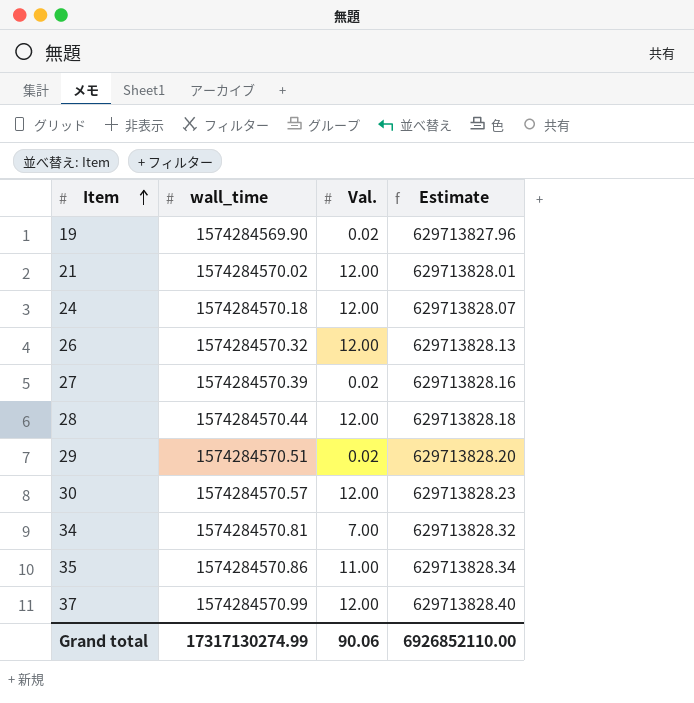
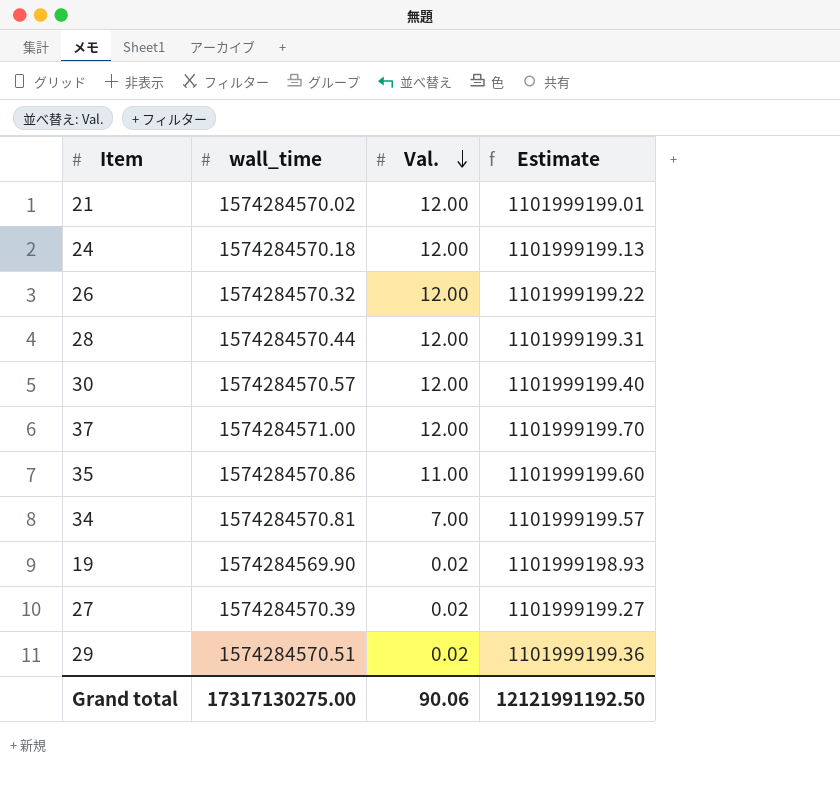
row order: Item ascending -> Val. descending
column Estimate | formula: [wall_time] * 0.4 -> [wall_time] * 0.7
37 | wall_time: 1574284570.99 -> 1574284571.00
Grand total | wall_time: 17317130274.99 -> 17317130275.00
Grand total | Estimate: 6926852110.00 -> 12121991192.50

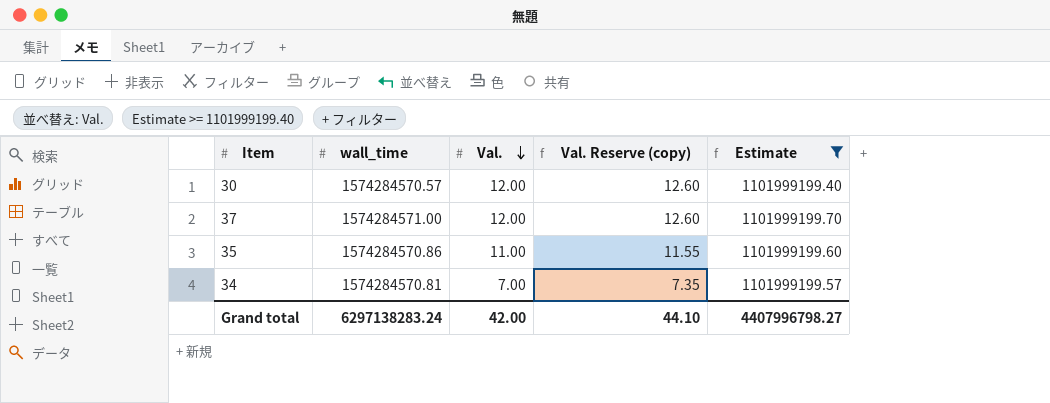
filter: none -> Estimate >= 1101999199.40
column Val. Reserve (copy) | formula: none -> [Val.] * 1.05
Grand total | wall_time: 17317130275.00 -> 6297138283.24
Grand total | Val.: 90.06 -> 42.00
Grand total | Estimate: 12121991192.50 -> 4407996798.27

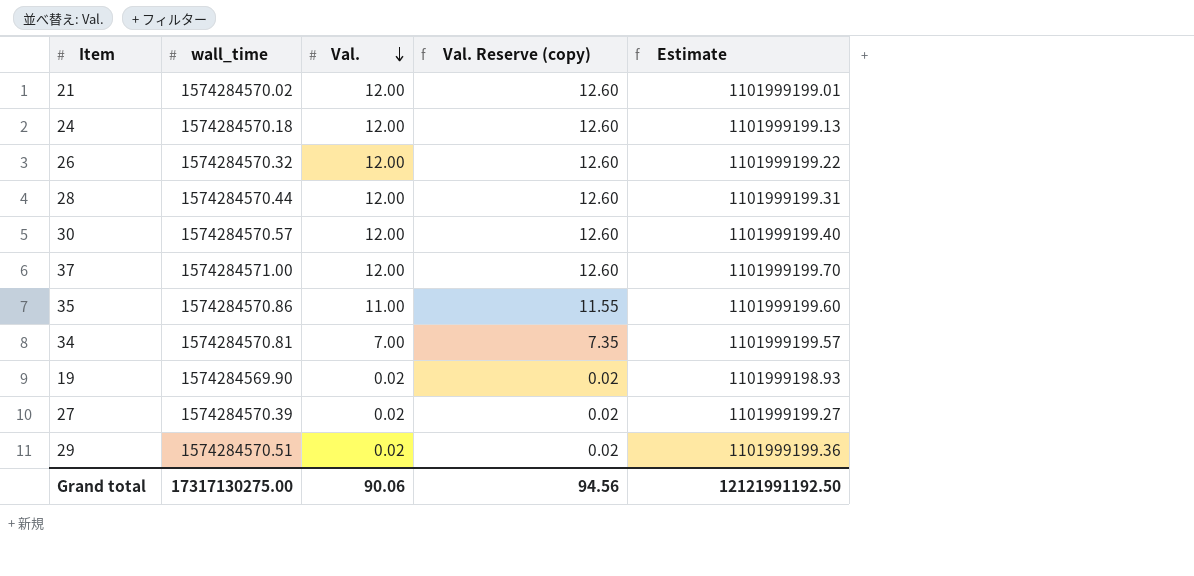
filter: Estimate >= 1101999199.40 -> none
Grand total | wall_time: 6297138283.24 -> 17317130275.00
Grand total | Val.: 42.00 -> 90.06
Grand total | Val. Reserve (copy): 44.10 -> 94.56
Grand total | Estimate: 4407996798.27 -> 12121991192.50

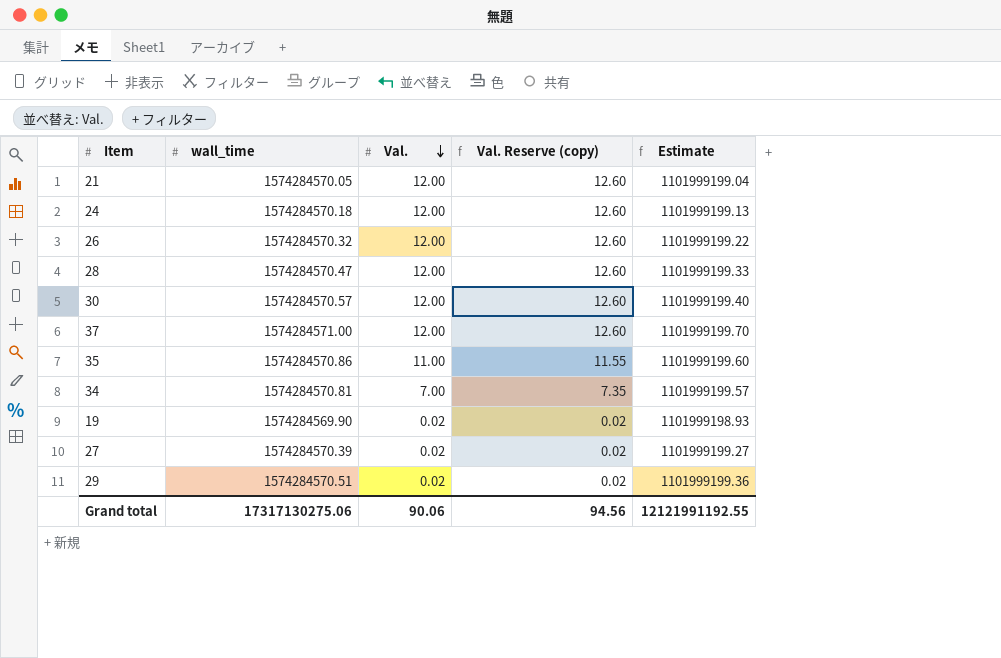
21 | wall_time: 1574284570.02 -> 1574284570.05
21 | Estimate: 1101999199.01 -> 1101999199.04
28 | wall_time: 1574284570.44 -> 1574284570.47
28 | Estimate: 1101999199.31 -> 1101999199.33
Grand total | wall_time: 17317130275.00 -> 17317130275.06
Grand total | Estimate: 12121991192.50 -> 12121991192.55

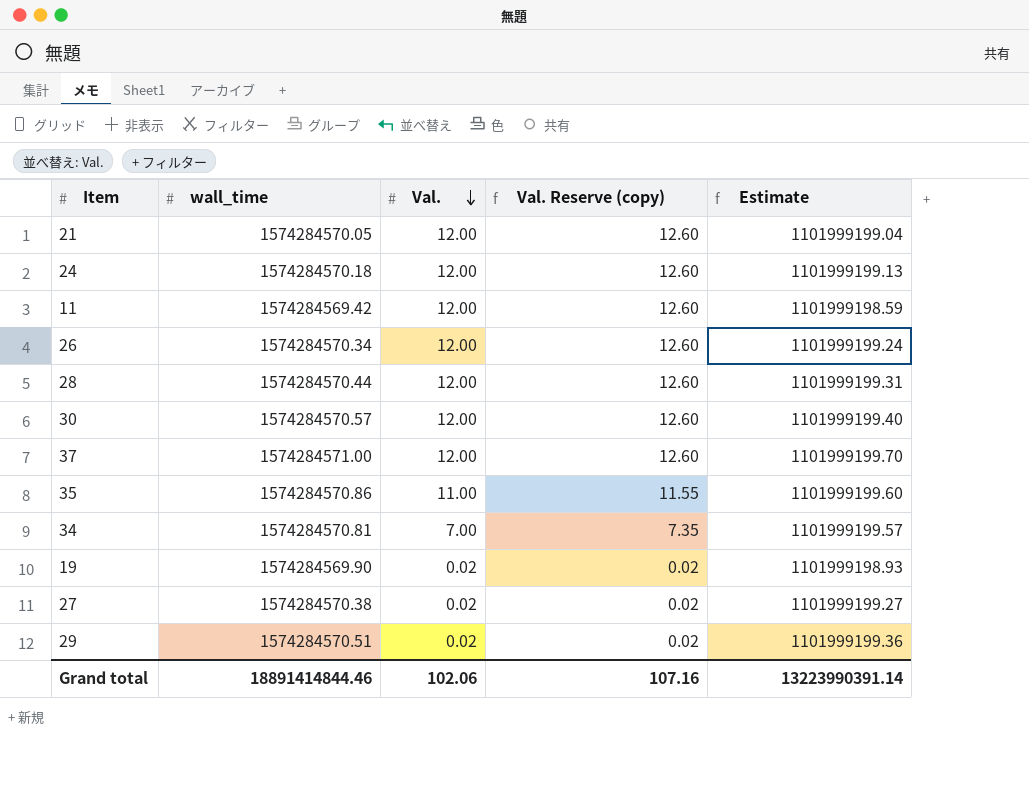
row 11: none -> 1574284569.42 | 12.00 | 12.60 | 1101999198.59
26 | wall_time: 1574284570.32 -> 1574284570.34
26 | Estimate: 1101999199.22 -> 1101999199.24
28 | wall_time: 1574284570.47 -> 1574284570.44
28 | Estimate: 1101999199.33 -> 1101999199.31
27 | wall_time: 1574284570.39 -> 1574284570.38
Grand total | wall_time: 17317130275.06 -> 18891414844.46
Grand total | Val.: 90.06 -> 102.06
Grand total | Val. Reserve (copy): 94.56 -> 107.16
Grand total | Estimate: 12121991192.55 -> 13223990391.14

